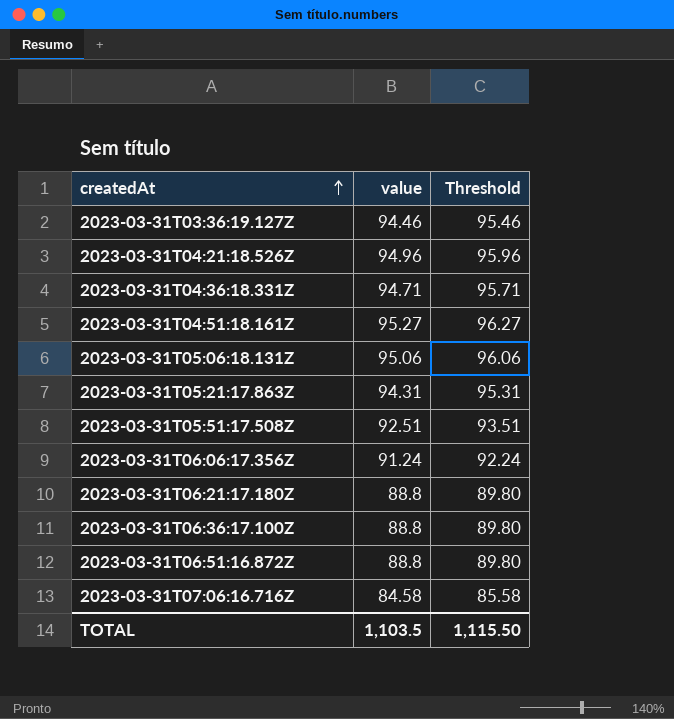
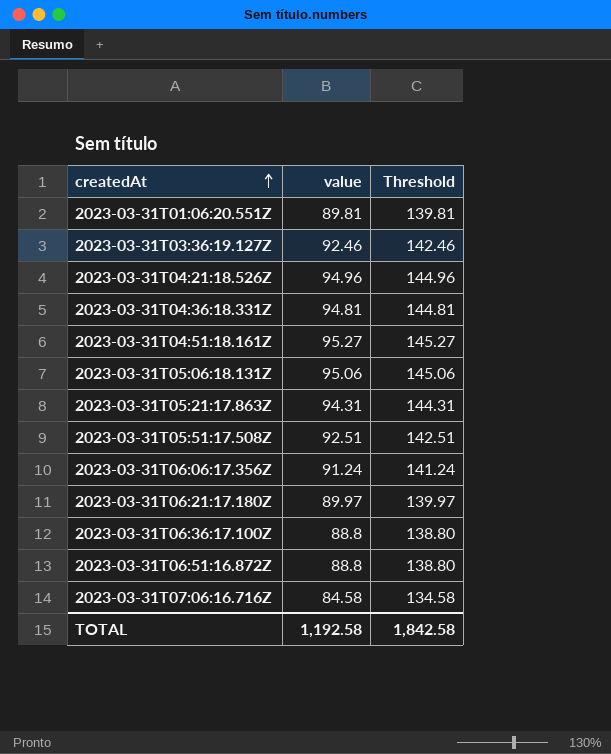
column Threshold | formula: [value] + 1 -> [value] + 50
row 2023-03-31T01:06:20.551Z: none -> 89.81 | 139.81
2023-03-31T03:36:19.127Z | value: 94.46 -> 92.46
2023-03-31T04:36:18.331Z | value: 94.71 -> 94.81
2023-03-31T06:21:17.180Z | value: 88.8 -> 89.97
TOTAL | value: 1,103.5 -> 1,192.58
TOTAL | Threshold: 1,115.50 -> 1,842.58

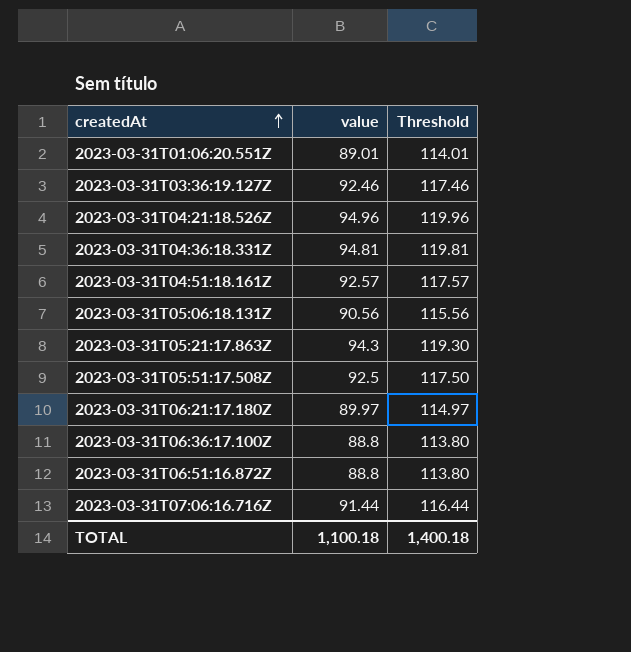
column Threshold | formula: [value] + 50 -> [value] + 25
row 2023-03-31T06:06:17.356Z: 91.24 | 141.24 -> none
2023-03-31T01:06:20.551Z | value: 89.81 -> 89.01
2023-03-31T04:51:18.161Z | value: 95.27 -> 92.57
2023-03-31T05:06:18.131Z | value: 95.06 -> 90.56
2023-03-31T05:21:17.863Z | value: 94.31 -> 94.3
2023-03-31T05:51:17.508Z | value: 92.51 -> 92.5
2023-03-31T07:06:16.716Z | value: 84.58 -> 91.44
TOTAL | value: 1,192.58 -> 1,100.18
TOTAL | Threshold: 1,842.58 -> 1,400.18

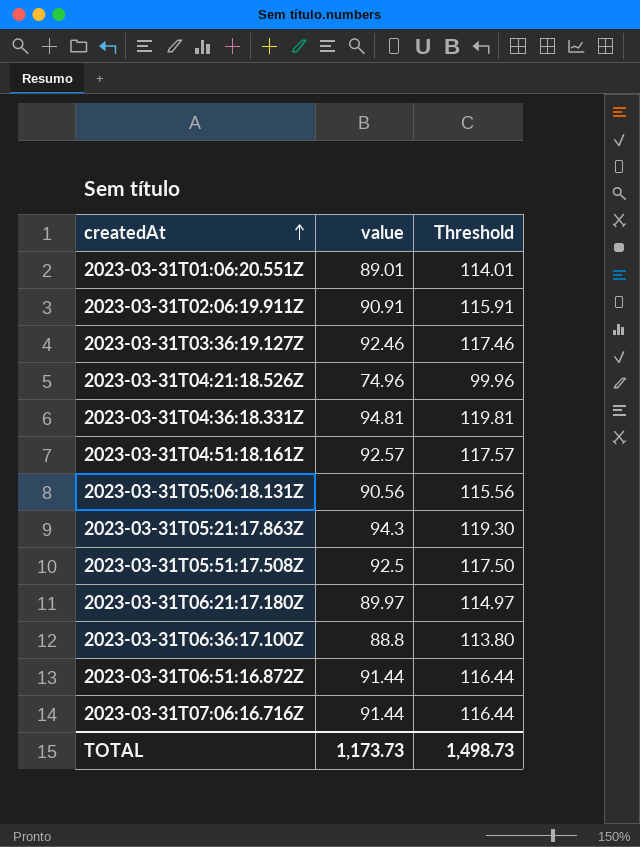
row 2023-03-31T02:06:19.911Z: none -> 90.91 | 115.91
2023-03-31T04:21:18.526Z | value: 94.96 -> 74.96
2023-03-31T04:21:18.526Z | Threshold: 119.96 -> 99.96
2023-03-31T06:51:16.872Z | value: 88.8 -> 91.44
2023-03-31T06:51:16.872Z | Threshold: 113.80 -> 116.44
TOTAL | value: 1,100.18 -> 1,173.73
TOTAL | Threshold: 1,400.18 -> 1,498.73

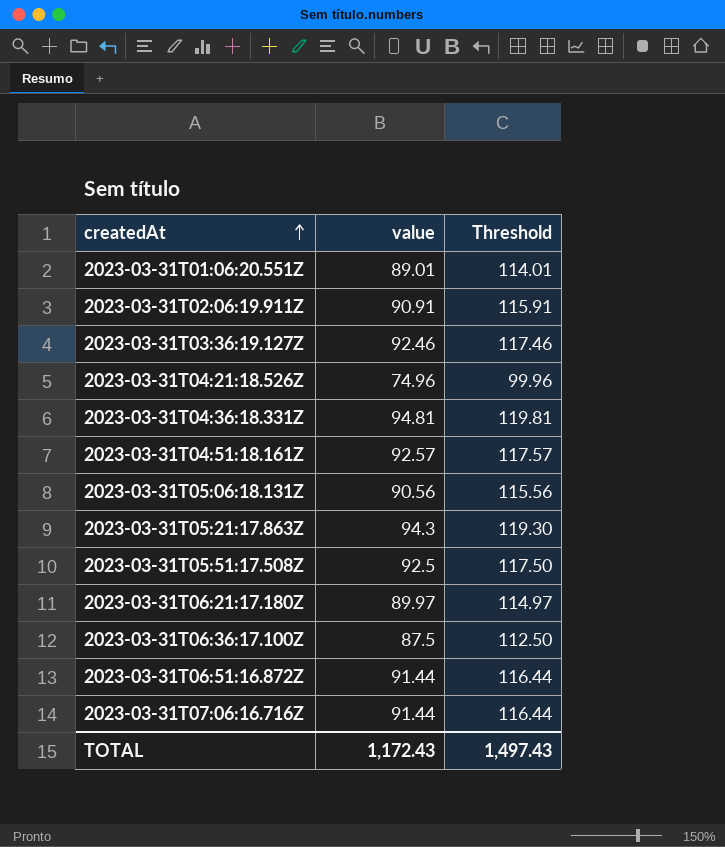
2023-03-31T06:36:17.100Z | value: 88.8 -> 87.5
2023-03-31T06:36:17.100Z | Threshold: 113.80 -> 112.50
TOTAL | value: 1,173.73 -> 1,172.43
TOTAL | Threshold: 1,498.73 -> 1,497.43

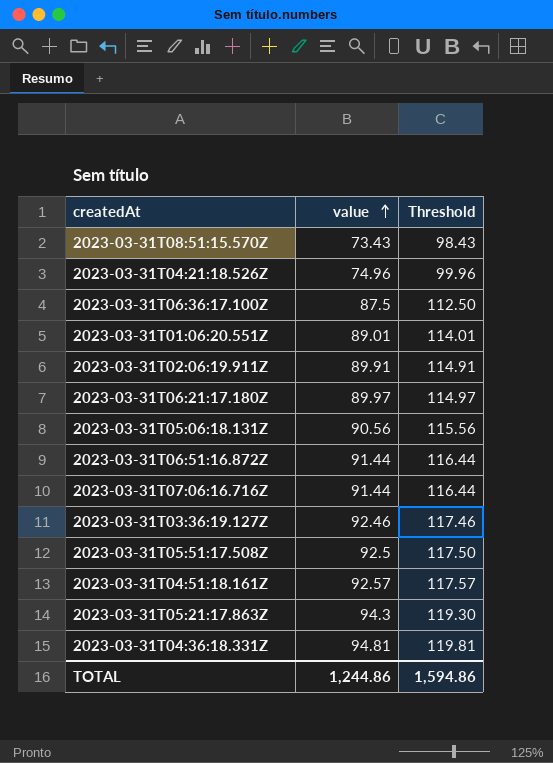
row order: createdAt ascending -> value ascending
row 2023-03-31T08:51:15.570Z: none -> 73.43 | 98.43
2023-03-31T02:06:19.911Z | value: 90.91 -> 89.91
2023-03-31T02:06:19.911Z | Threshold: 115.91 -> 114.91
TOTAL | value: 1,172.43 -> 1,244.86
TOTAL | Threshold: 1,497.43 -> 1,594.86

